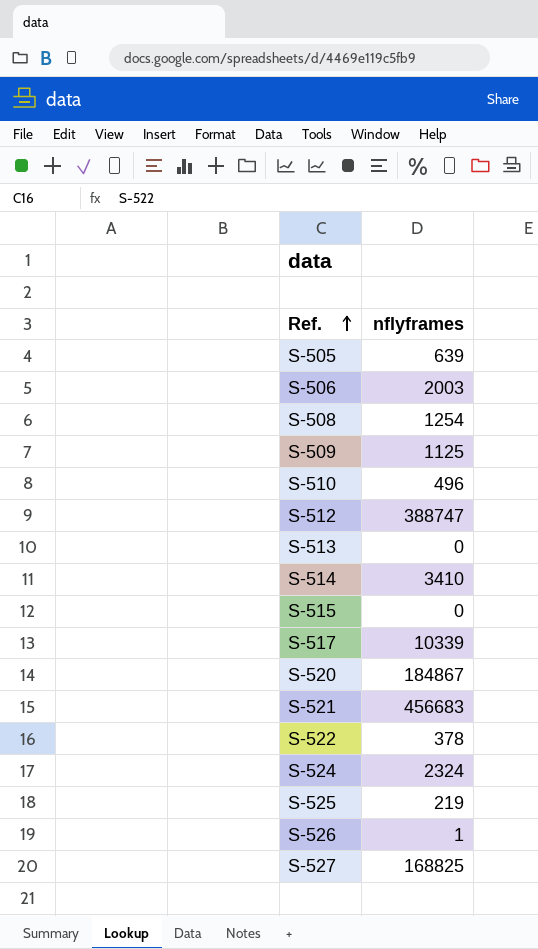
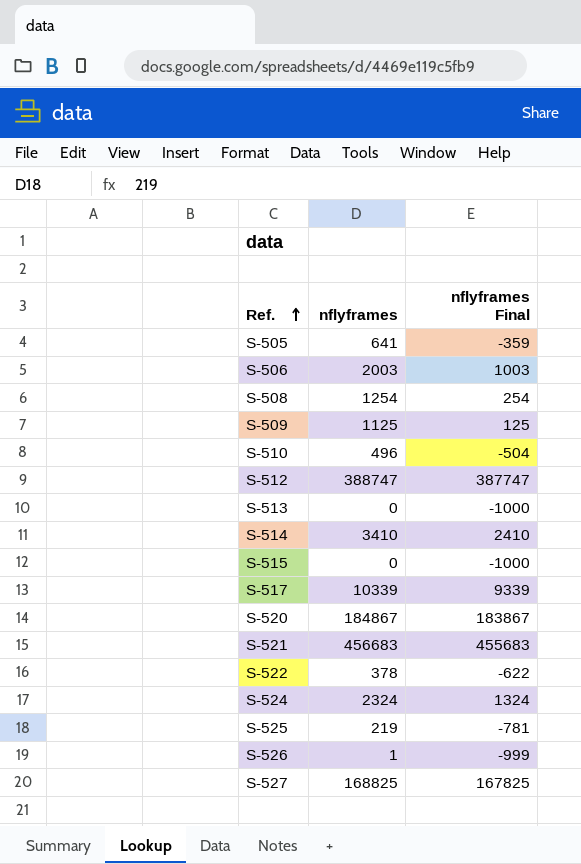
column nflyframes Final | formula: none -> [nflyframes] - 1000
S-505 | nflyframes: 639 -> 641

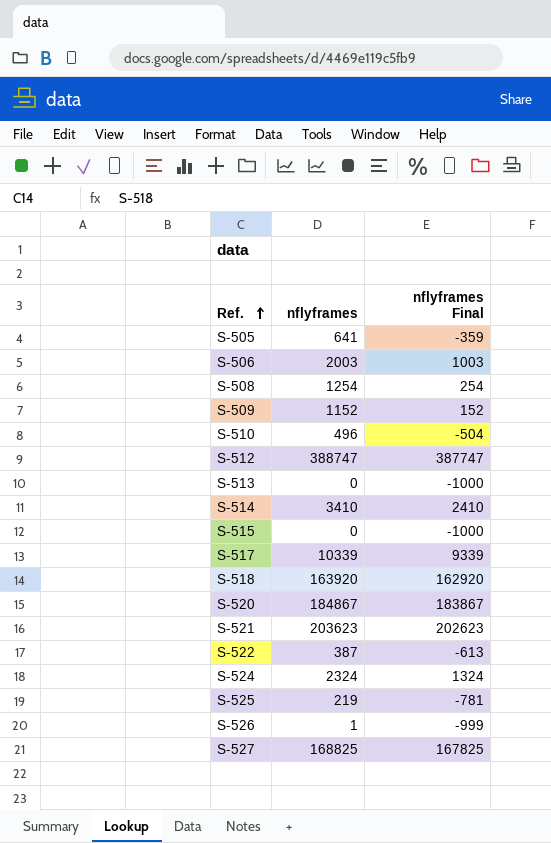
S-509 | nflyframes: 1125 -> 1152
S-509 | nflyframes Final: 125 -> 152
row S-518: none -> 163920 | 162920
S-521 | nflyframes: 456683 -> 203623
S-521 | nflyframes Final: 455683 -> 202623
S-522 | nflyframes: 378 -> 387
S-522 | nflyframes Final: -622 -> -613

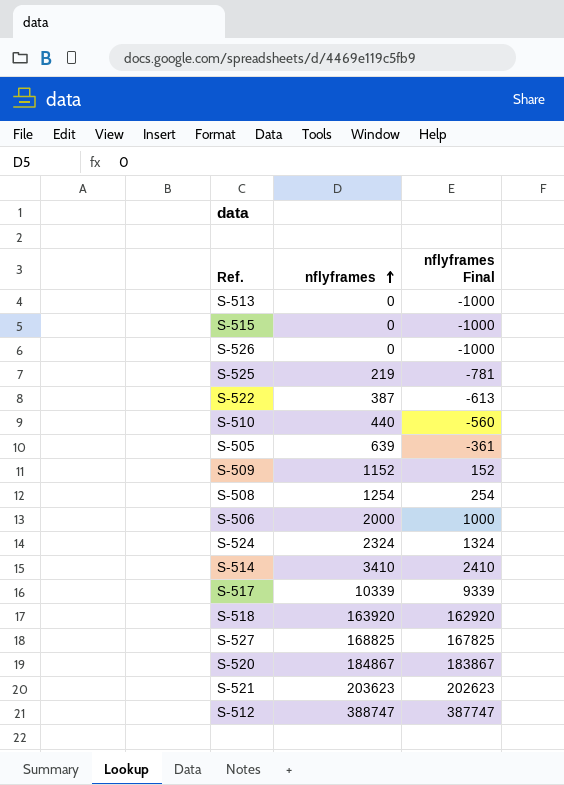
row order: Ref. ascending -> nflyframes ascending
S-526 | nflyframes: 1 -> 0
S-526 | nflyframes Final: -999 -> -1000
S-510 | nflyframes: 496 -> 440
S-510 | nflyframes Final: -504 -> -560
S-505 | nflyframes: 641 -> 639
S-505 | nflyframes Final: -359 -> -361
S-506 | nflyframes: 2003 -> 2000
S-506 | nflyframes Final: 1003 -> 1000

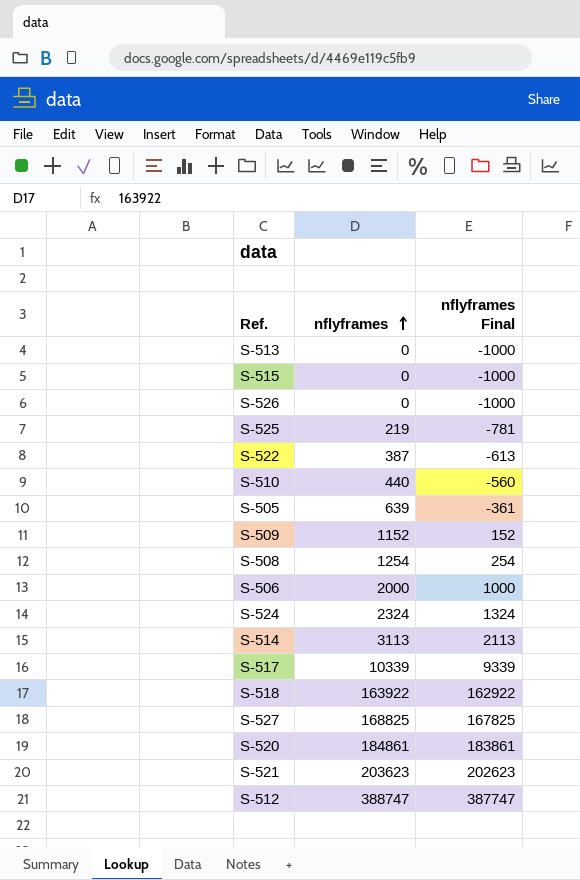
S-514 | nflyframes: 3410 -> 3113
S-514 | nflyframes Final: 2410 -> 2113
S-518 | nflyframes: 163920 -> 163922
S-518 | nflyframes Final: 162920 -> 162922
S-520 | nflyframes: 184867 -> 184861
S-520 | nflyframes Final: 183867 -> 183861

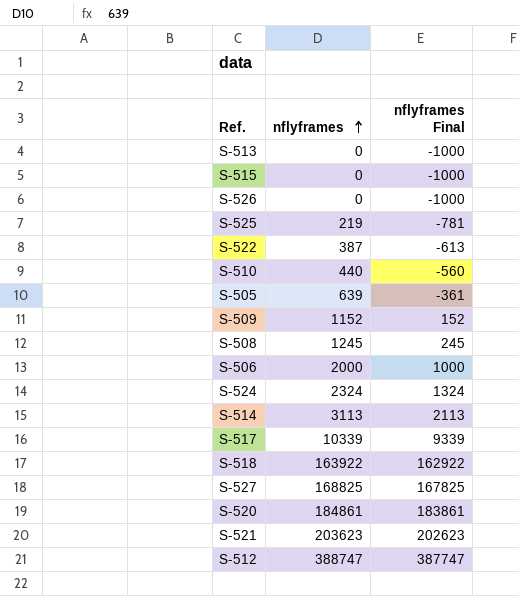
S-508 | nflyframes: 1254 -> 1245
S-508 | nflyframes Final: 254 -> 245

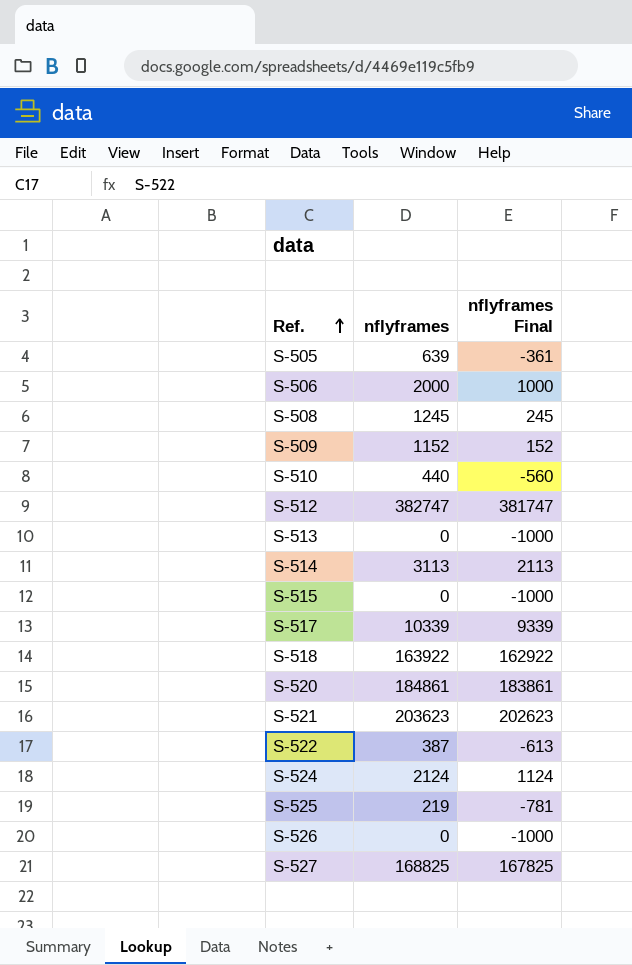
row order: nflyframes ascending -> Ref. ascending
S-512 | nflyframes: 388747 -> 382747
S-512 | nflyframes Final: 387747 -> 381747
S-524 | nflyframes: 2324 -> 2124
S-524 | nflyframes Final: 1324 -> 1124

